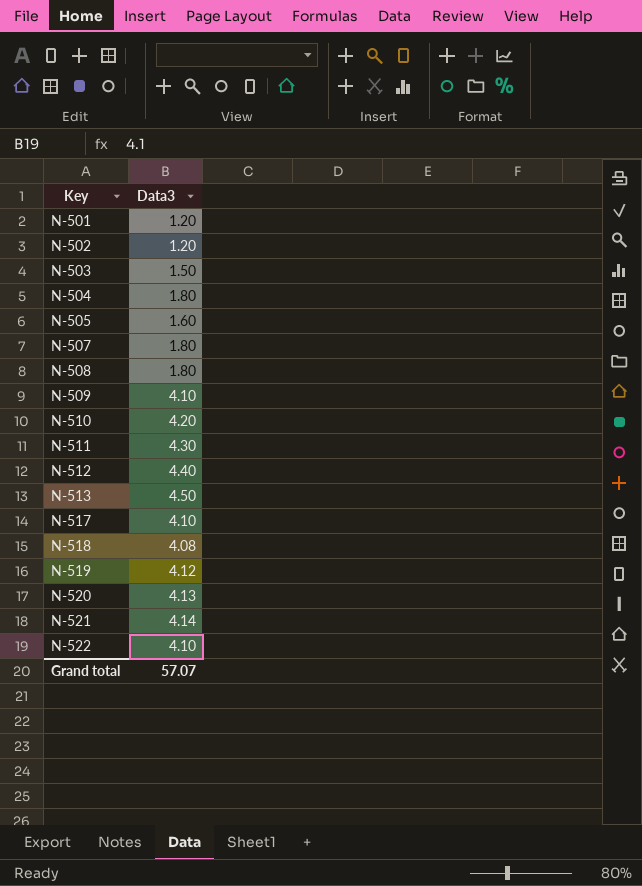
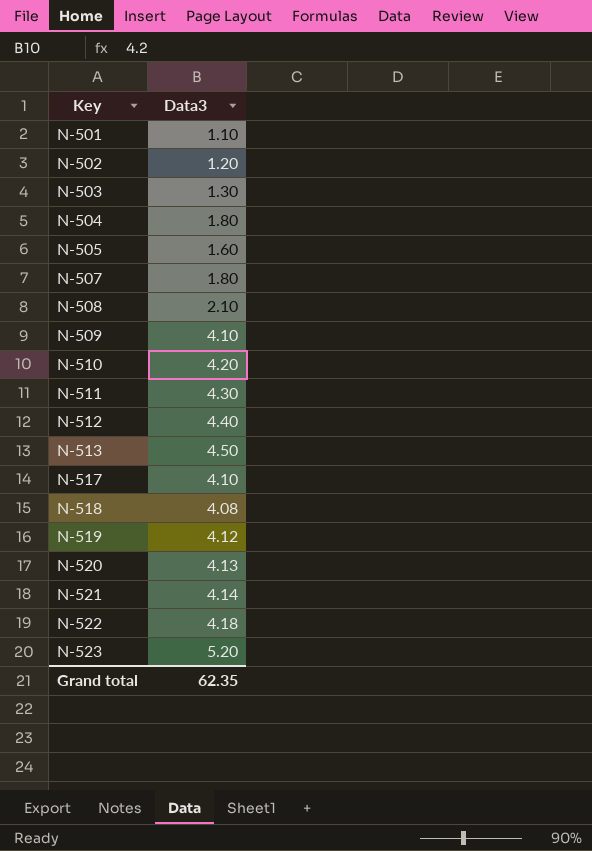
N-501 | Data3: 1.20 -> 1.10
N-503 | Data3: 1.50 -> 1.30
N-508 | Data3: 1.80 -> 2.10
N-522 | Data3: 4.10 -> 4.18
row N-523: none -> 5.20
Grand total | Data3: 57.07 -> 62.35

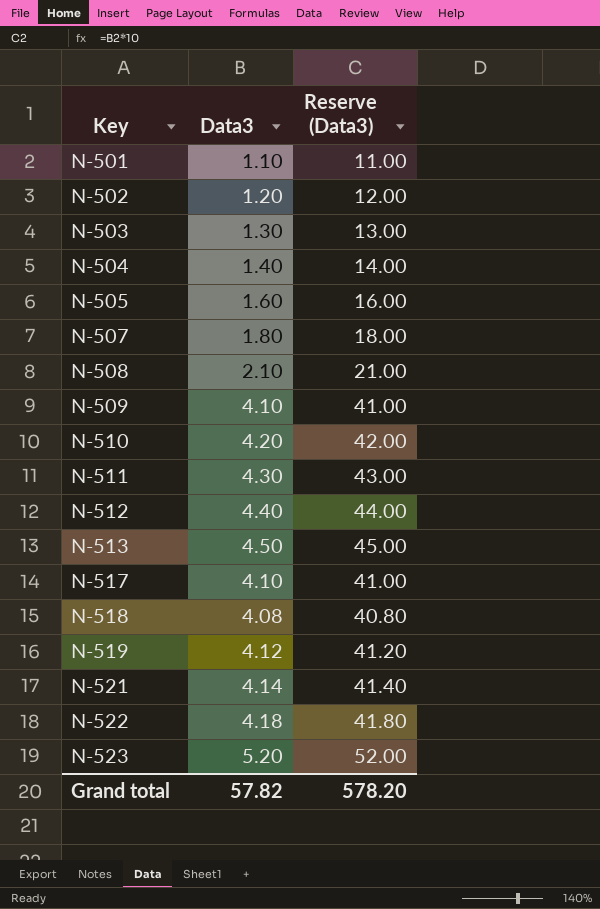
column Reserve (Data3) | formula: none -> [Data3] * 10
row N-520: 4.13 -> none
N-504 | Data3: 1.80 -> 1.40
Grand total | Data3: 62.35 -> 57.82

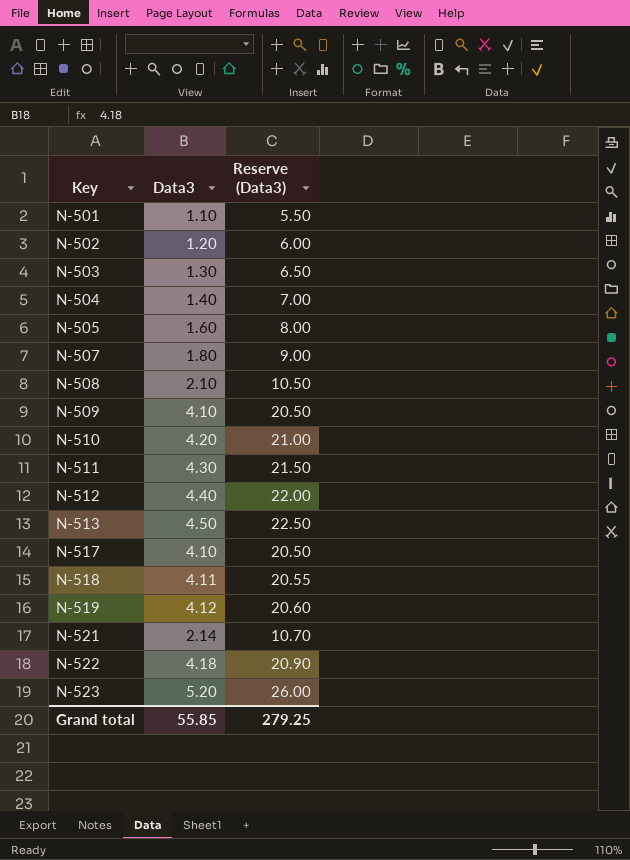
column Reserve (Data3) | formula: [Data3] * 10 -> [Data3] * 5
N-518 | Data3: 4.08 -> 4.11
N-521 | Data3: 4.14 -> 2.14
Grand total | Data3: 57.82 -> 55.85
Grand total | Reserve (Data3): 578.20 -> 279.25

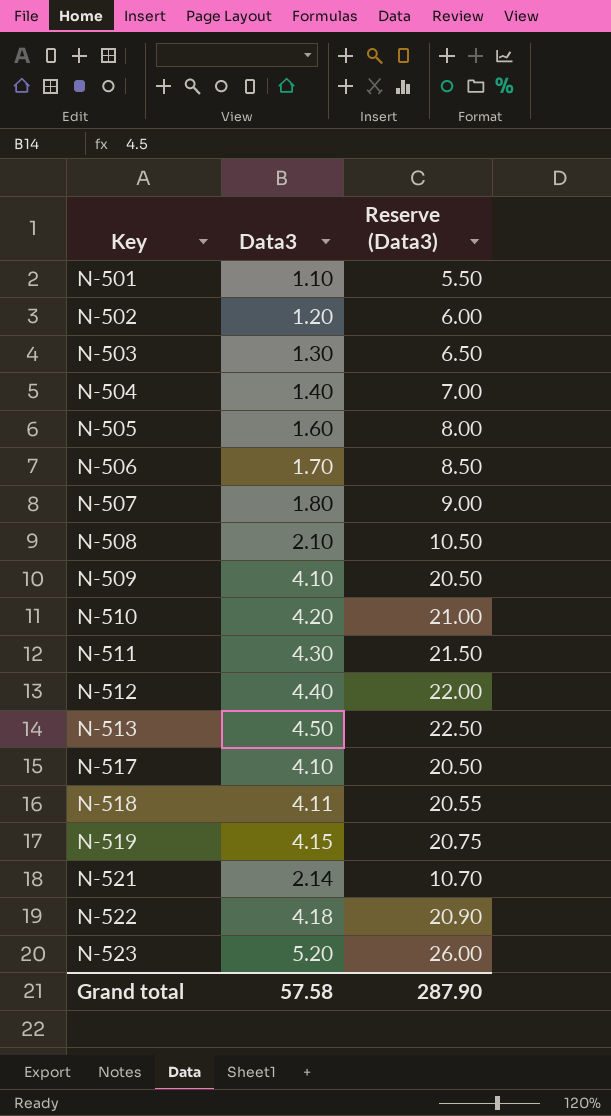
row N-506: none -> 1.70 | 8.50
N-519 | Data3: 4.12 -> 4.15
N-519 | Reserve (Data3): 20.60 -> 20.75
Grand total | Data3: 55.85 -> 57.58
Grand total | Reserve (Data3): 279.25 -> 287.90

